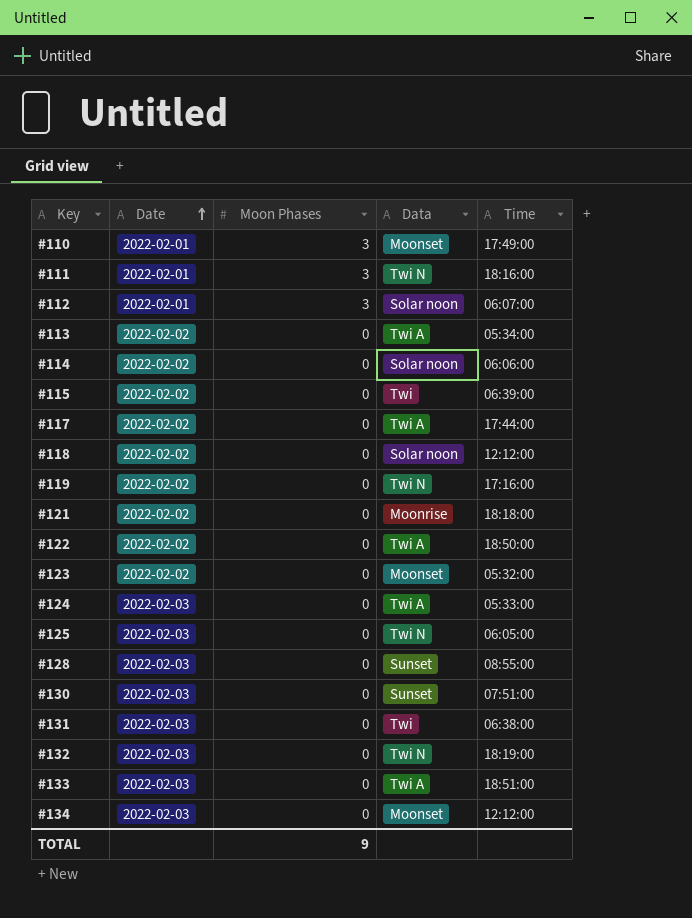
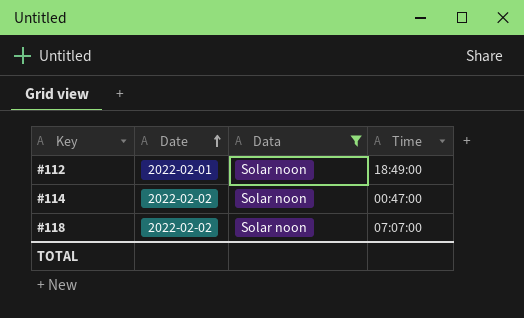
filter: none -> Data = Solar noon
column Moon Phases | position: 3 -> none
#112 | Time: 06:07:00 -> 18:49:00
#114 | Time: 06:06:00 -> 00:47:00
#118 | Time: 12:12:00 -> 07:07:00

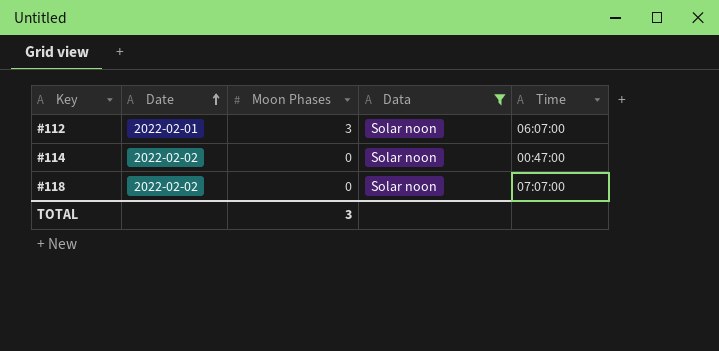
column Moon Phases | position: none -> 3
#112 | Time: 18:49:00 -> 06:07:00

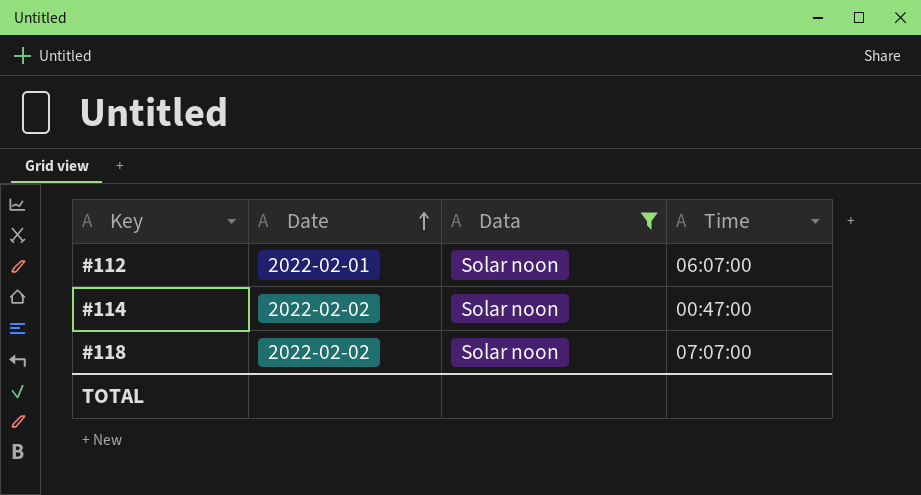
column Moon Phases | position: 3 -> none

